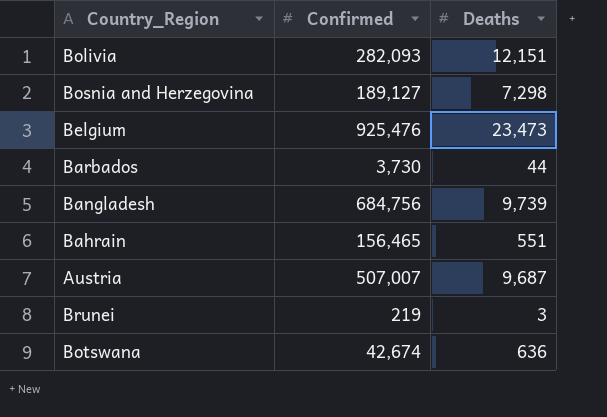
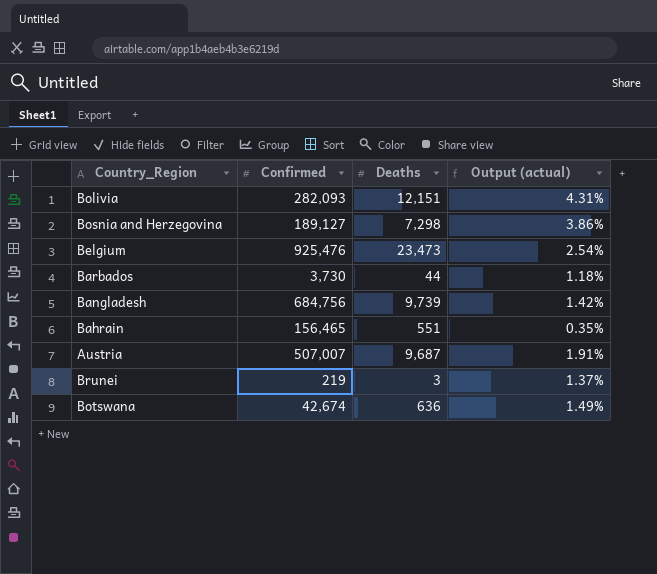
column Output (actual) | formula: none -> [Deaths] / [Confirmed]

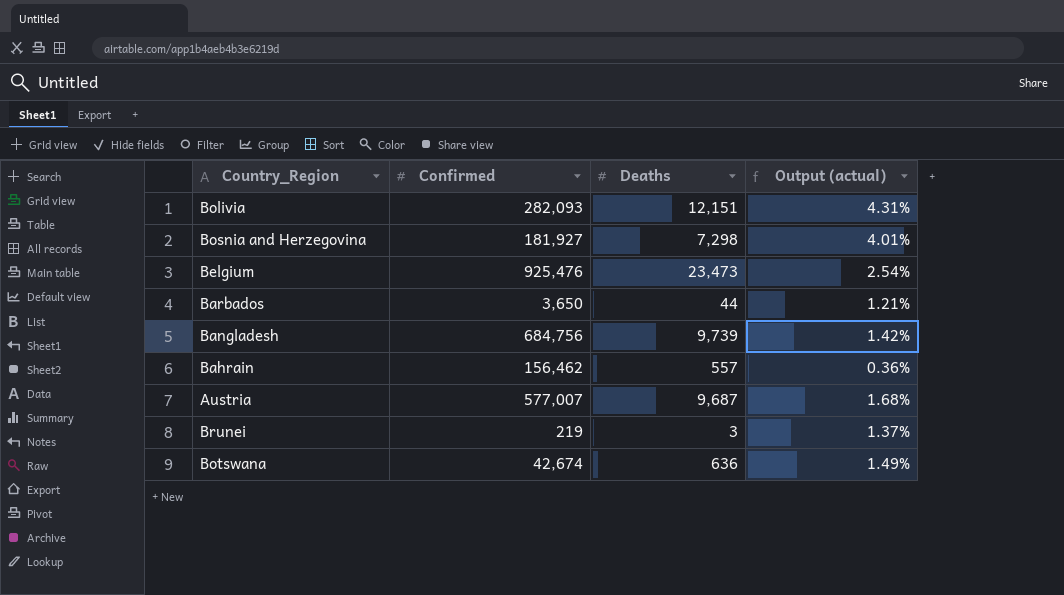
Bosnia and Herzegovina | Confirmed: 189,127 -> 181,927
Bosnia and Herzegovina | Output (actual): 3.86% -> 4.01%
Barbados | Confirmed: 3,730 -> 3,650
Barbados | Output (actual): 1.18% -> 1.21%
Bahrain | Confirmed: 156,465 -> 156,462
Bahrain | Deaths: 551 -> 557
Bahrain | Output (actual): 0.35% -> 0.36%
Austria | Confirmed: 507,007 -> 577,007
Austria | Output (actual): 1.91% -> 1.68%

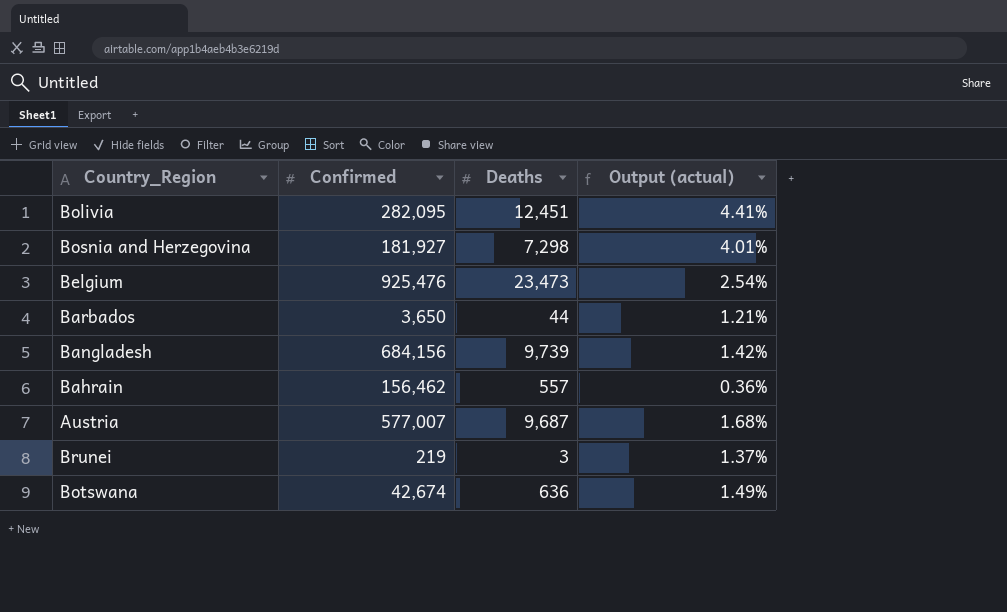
Bolivia | Confirmed: 282,093 -> 282,095
Bolivia | Deaths: 12,151 -> 12,451
Bolivia | Output (actual): 4.31% -> 4.41%
Bangladesh | Confirmed: 684,756 -> 684,156

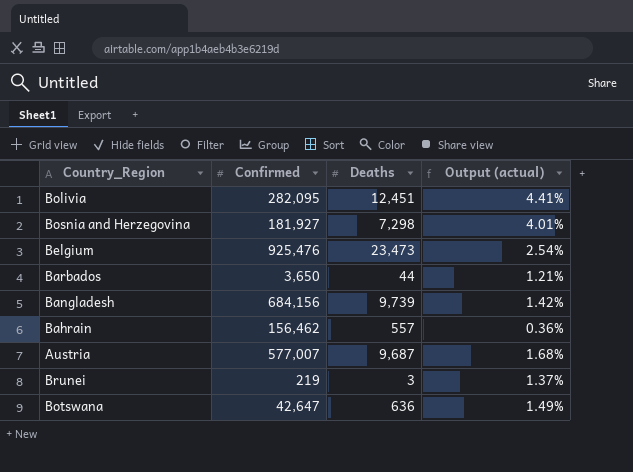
Botswana | Confirmed: 42,674 -> 42,647

